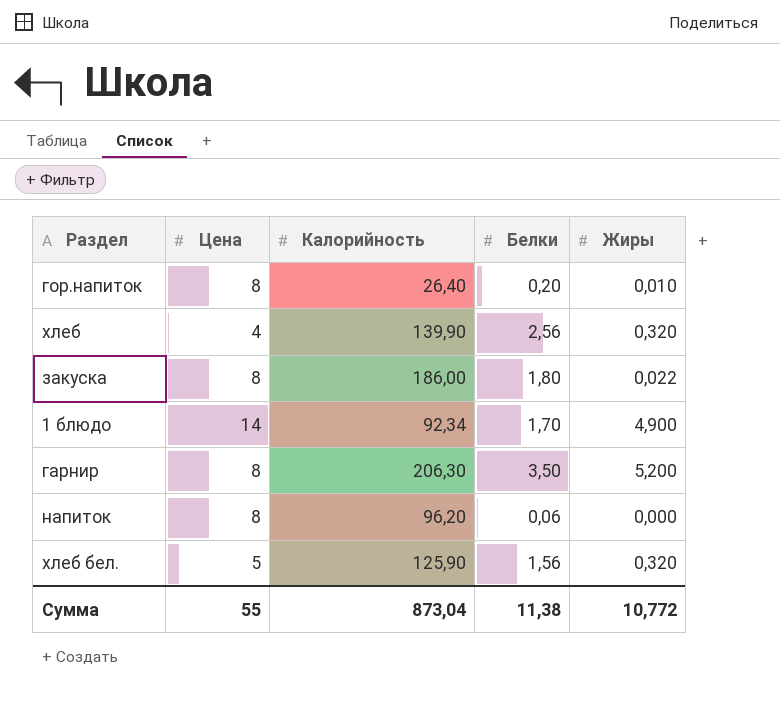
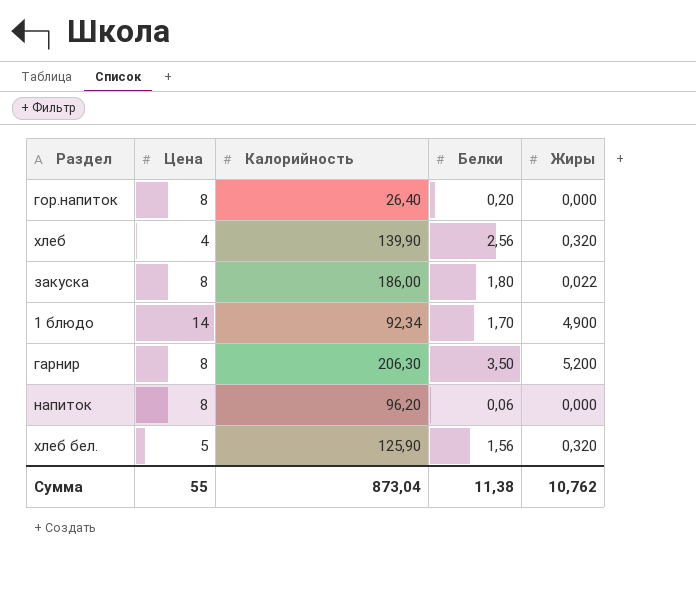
гор.напиток | Жиры: 0,010 -> 0,000
Сумма | Жиры: 10,772 -> 10,762

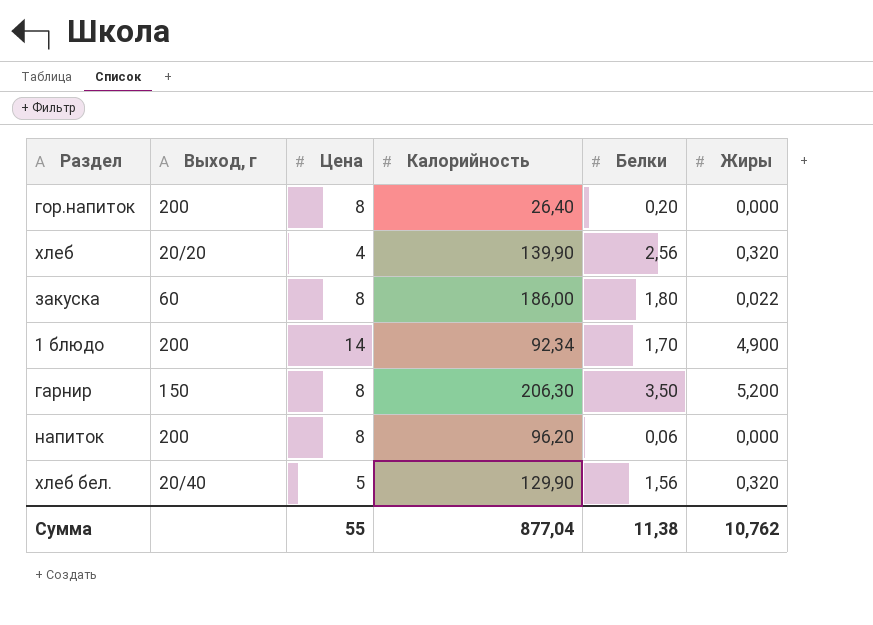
column Выход, г | position: none -> 2
хлеб бел. | Калорийность: 125,90 -> 129,90
Сумма | Калорийность: 873,04 -> 877,04

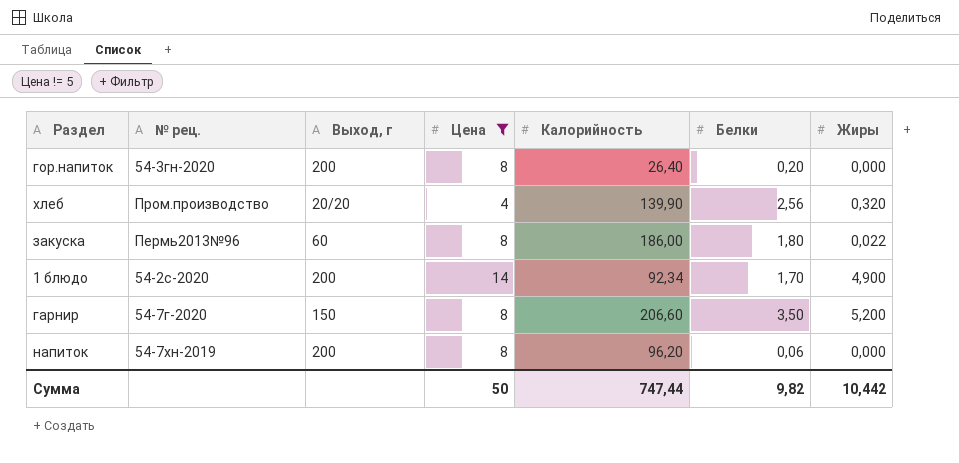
filter: none -> Цена != 5
column № рец. | position: none -> 2
гарнир | Калорийность: 206,30 -> 206,60
Сумма | Цена: 55 -> 50
Сумма | Калорийность: 877,04 -> 747,44
Сумма | Белки: 11,38 -> 9,82
Сумма | Жиры: 10,762 -> 10,442

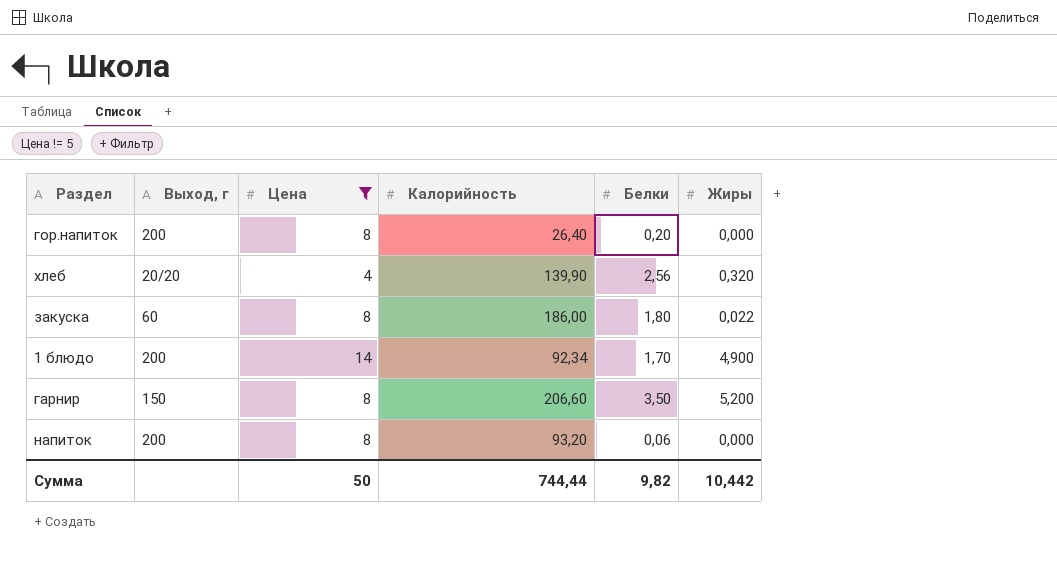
column № рец. | position: 2 -> none
напиток | Калорийность: 96,20 -> 93,20
Сумма | Калорийность: 747,44 -> 744,44

